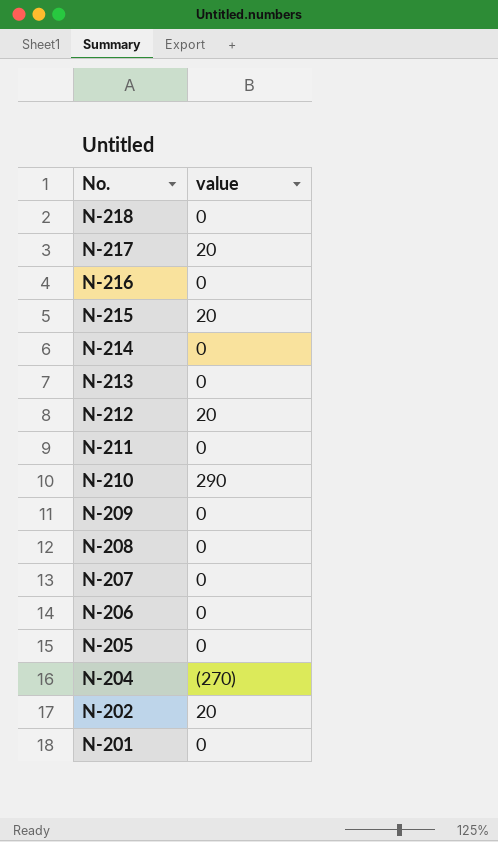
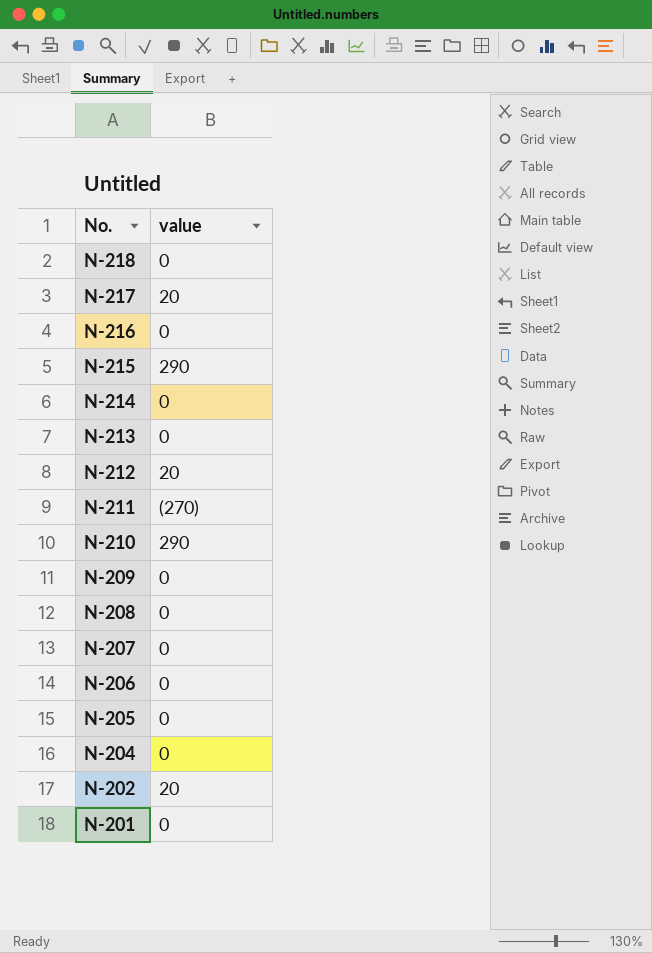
N-215 | value: 20 -> 290
N-211 | value: 0 -> (270)
N-204 | value: (270) -> 0

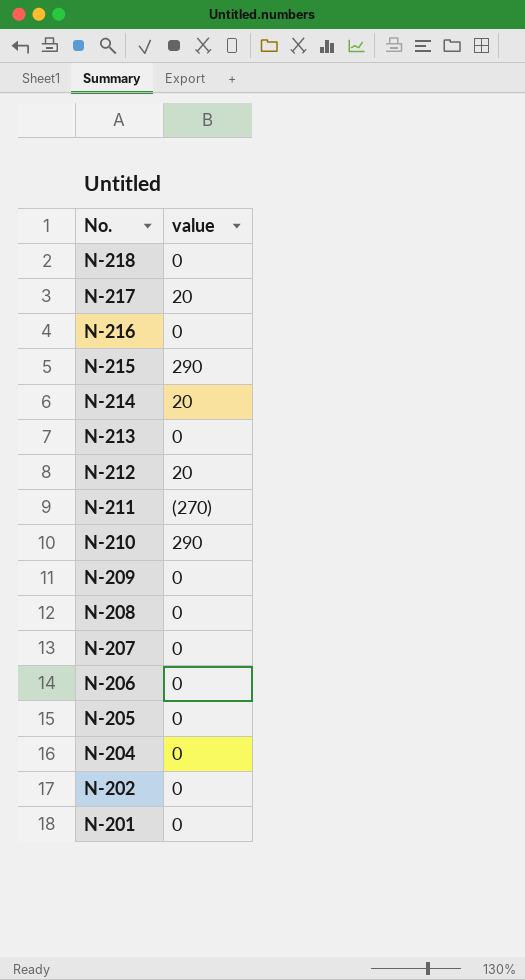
N-214 | value: 0 -> 20
N-202 | value: 20 -> 0

